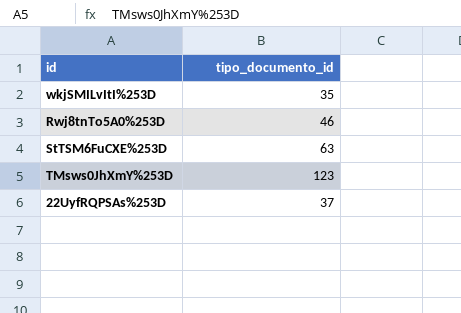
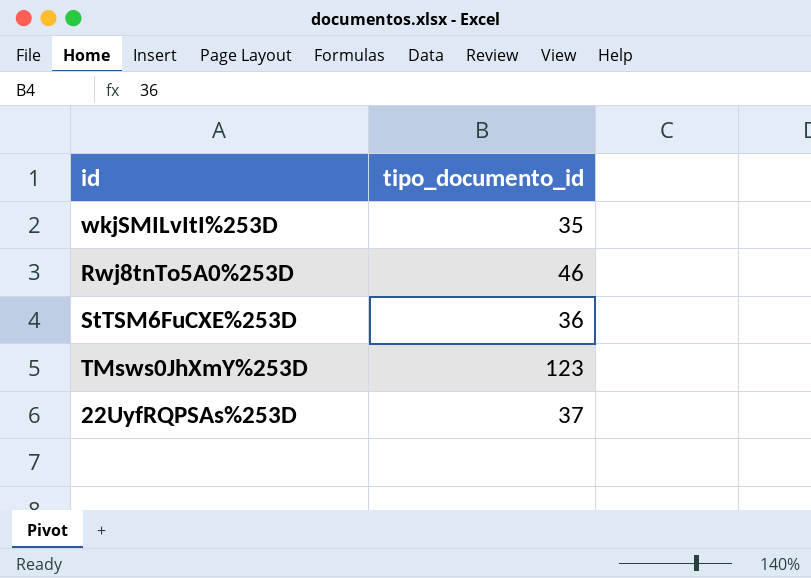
StTSM6FuCXE%253D | tipo_documento_id: 63 -> 36

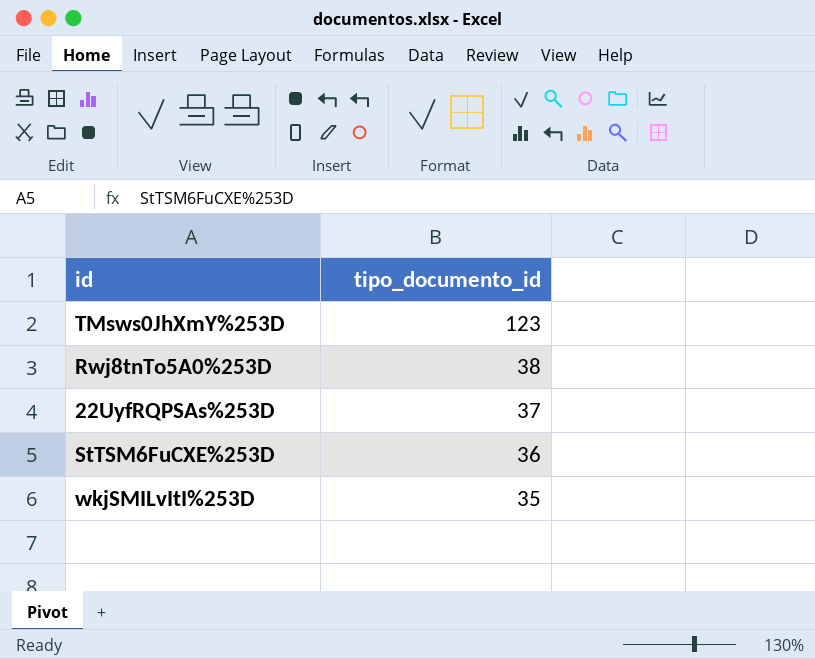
row order: none -> tipo_documento_id descending
Rwj8tnTo5A0%253D | tipo_documento_id: 46 -> 38

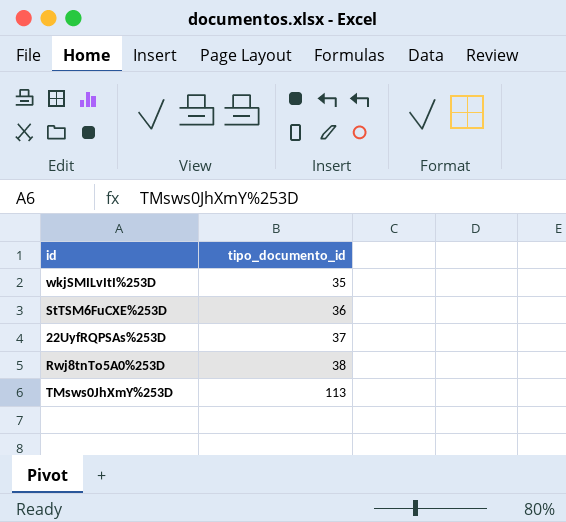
row order: tipo_documento_id descending -> tipo_documento_id ascending
TMsws0JhXmY%253D | tipo_documento_id: 123 -> 113

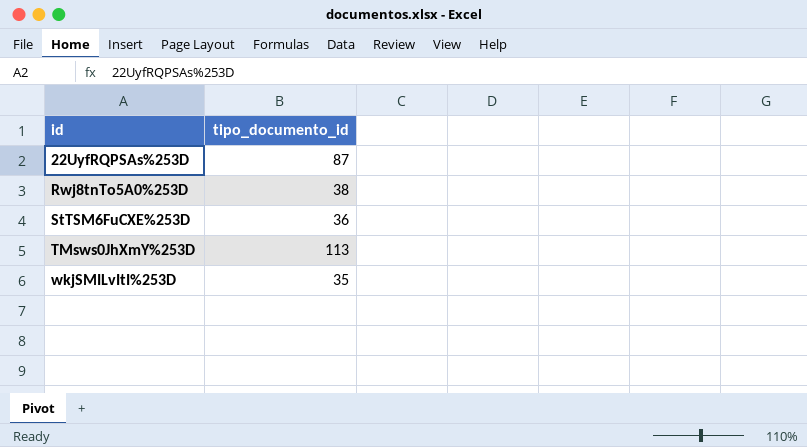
row order: tipo_documento_id ascending -> id ascending
22UyfRQPSAs%253D | tipo_documento_id: 37 -> 87

